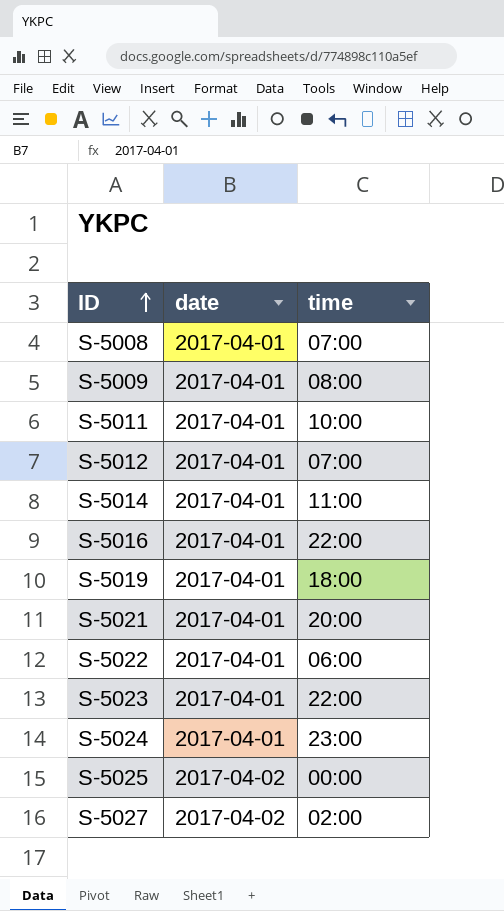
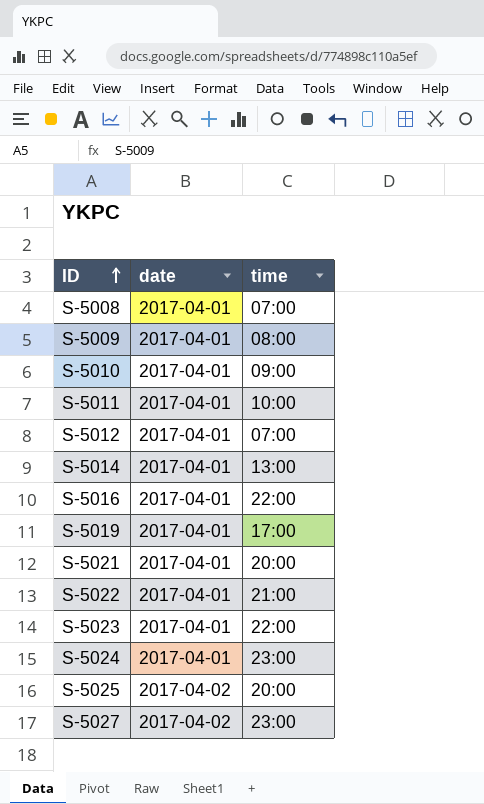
row S-5010: none -> 2017-04-01 | 09:00
S-5014 | time: 11:00 -> 13:00
S-5019 | time: 18:00 -> 17:00
S-5022 | time: 06:00 -> 21:00
S-5025 | time: 00:00 -> 20:00
S-5027 | time: 02:00 -> 23:00

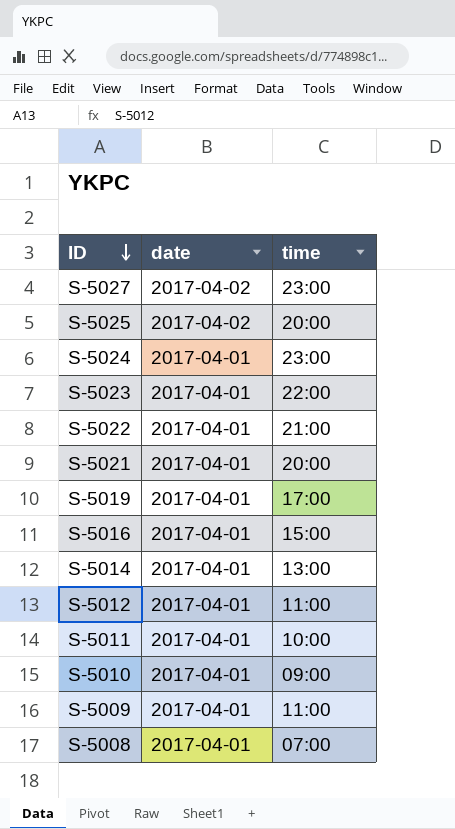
row order: ID ascending -> ID descending
S-5016 | time: 22:00 -> 15:00
S-5012 | time: 07:00 -> 11:00
S-5009 | time: 08:00 -> 11:00

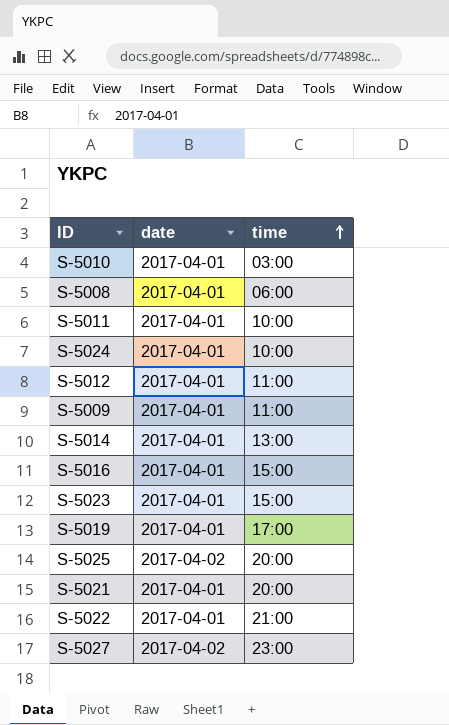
row order: ID descending -> time ascending
S-5010 | time: 09:00 -> 03:00
S-5008 | time: 07:00 -> 06:00
S-5024 | time: 23:00 -> 10:00
S-5023 | time: 22:00 -> 15:00

